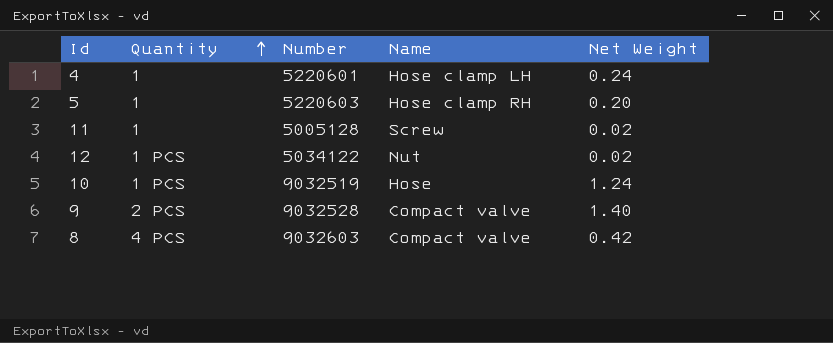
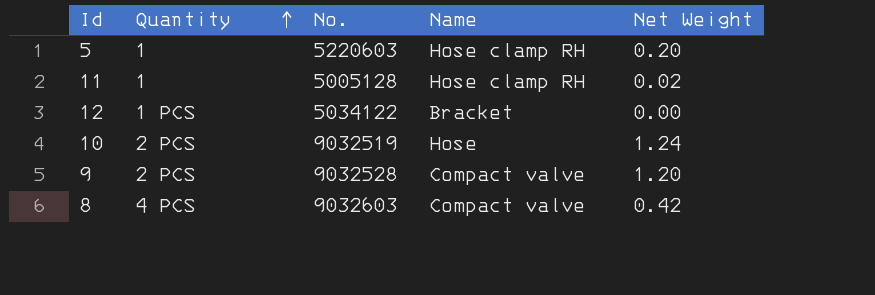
column name: Number -> No.
row 4: 1 | 5220601 | Hose clamp LH | 0.24 -> none
11 | Name: Screw -> Hose clamp RH
12 | Name: Nut -> Bracket
12 | Net Weight: 0.02 -> 0.00
10 | Quantity: 1 PCS -> 2 PCS
9 | Net Weight: 1.40 -> 1.20

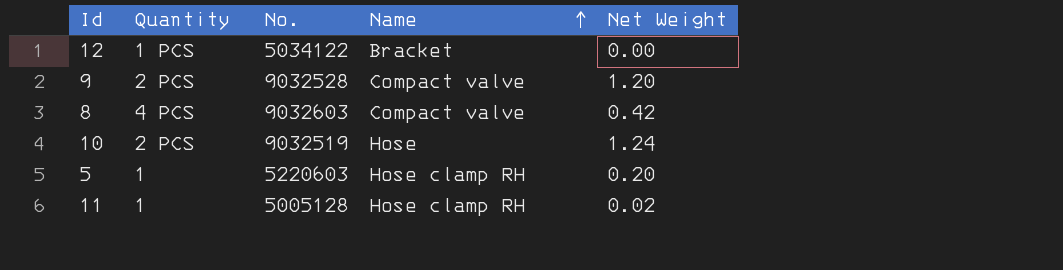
row order: Quantity ascending -> Name ascending

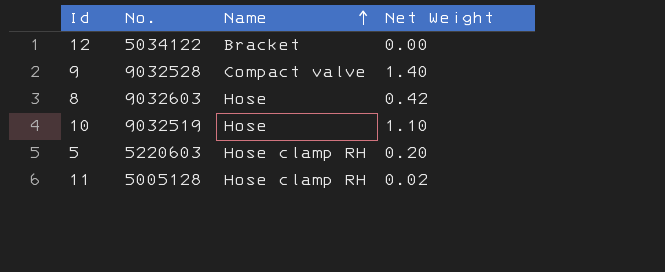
column Quantity | position: 2 -> none
9 | Net Weight: 1.20 -> 1.40
8 | Name: Compact valve -> Hose
10 | Net Weight: 1.24 -> 1.10

